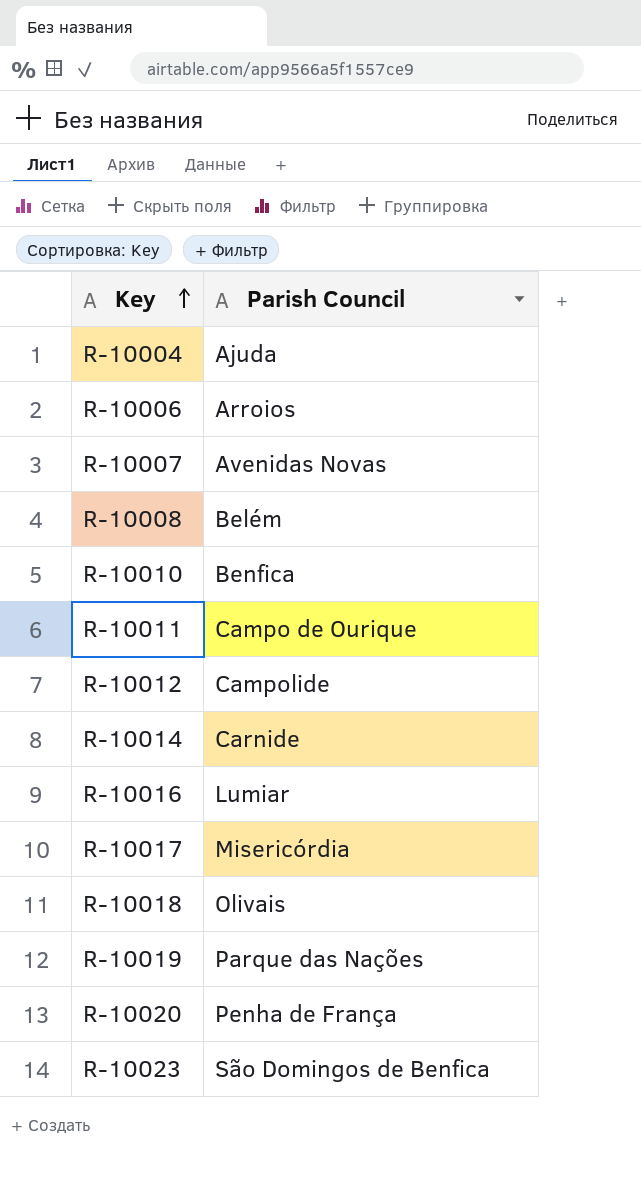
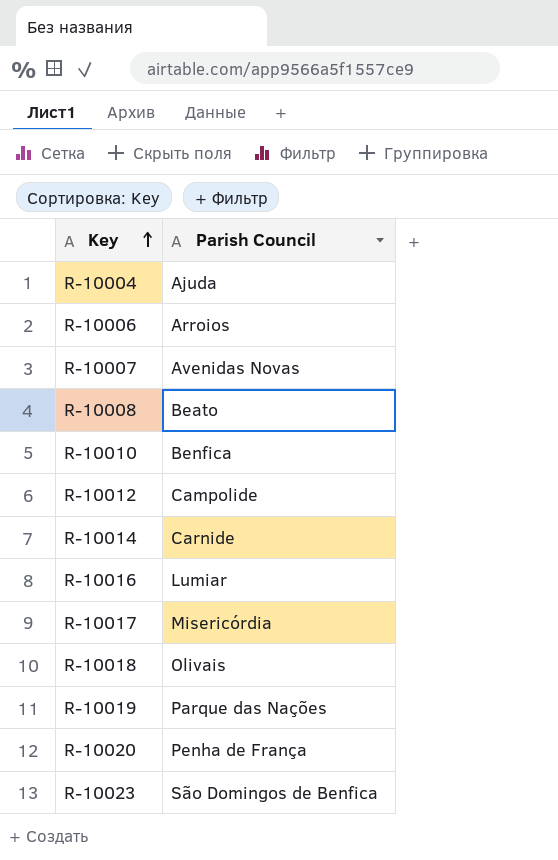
row R-10011: Campo de Ourique -> none
R-10008 | Parish Council: Belém -> Beato

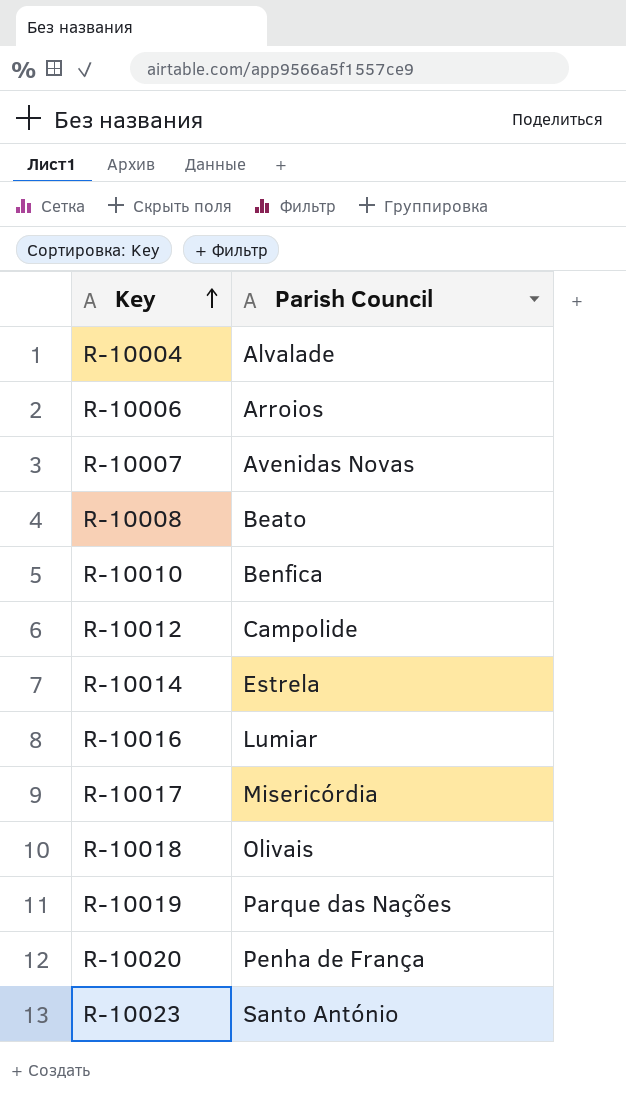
R-10004 | Parish Council: Ajuda -> Alvalade
R-10014 | Parish Council: Carnide -> Estrela
R-10023 | Parish Council: São Domingos de Benfica -> Santo António

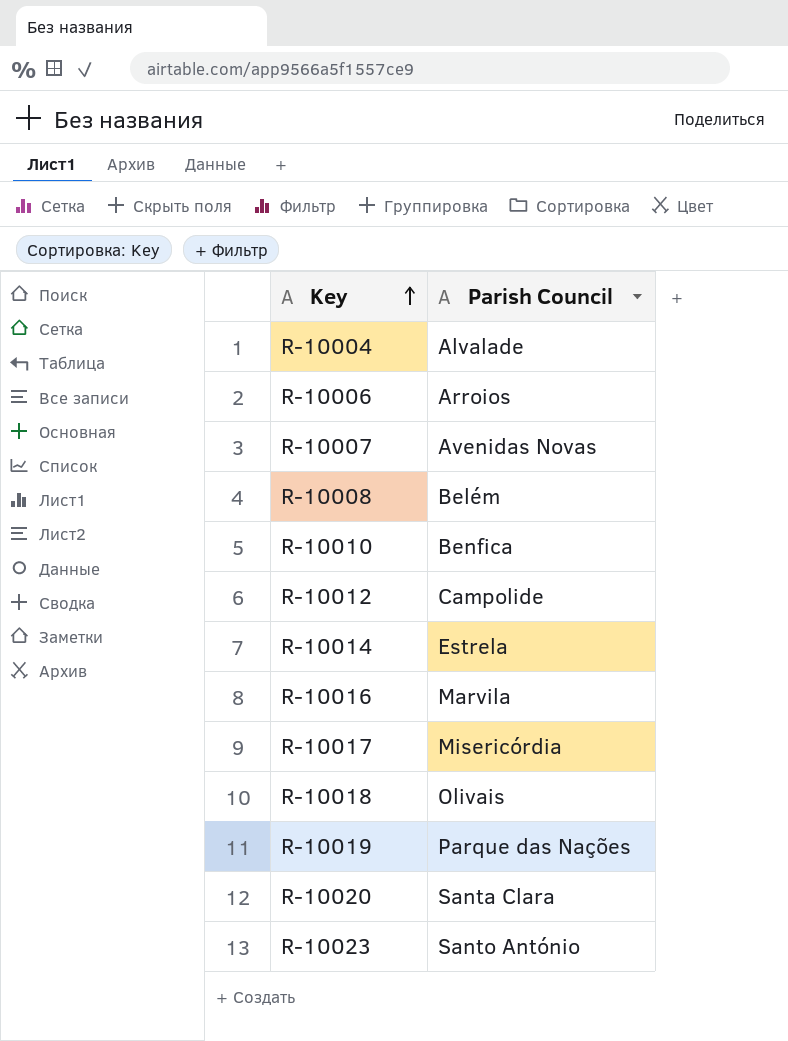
R-10008 | Parish Council: Beato -> Belém
R-10016 | Parish Council: Lumiar -> Marvila
R-10020 | Parish Council: Penha de França -> Santa Clara

